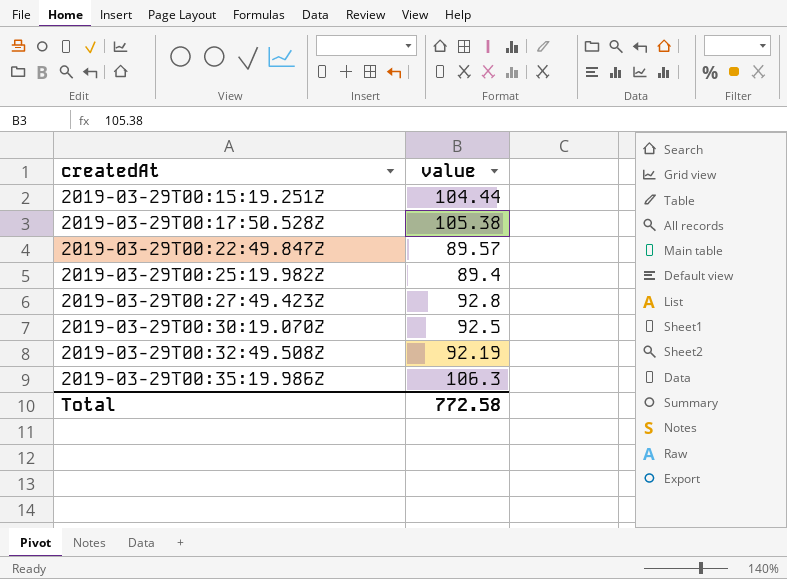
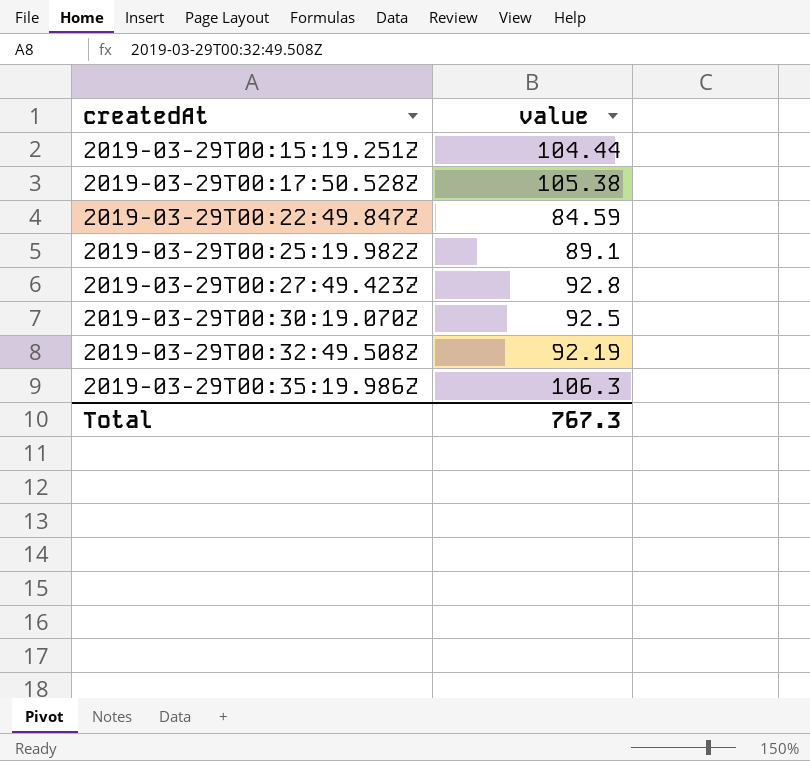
2019-03-29T00:22:49.847Z | value: 89.57 -> 84.59
2019-03-29T00:25:19.982Z | value: 89.4 -> 89.1
Total | value: 772.58 -> 767.3

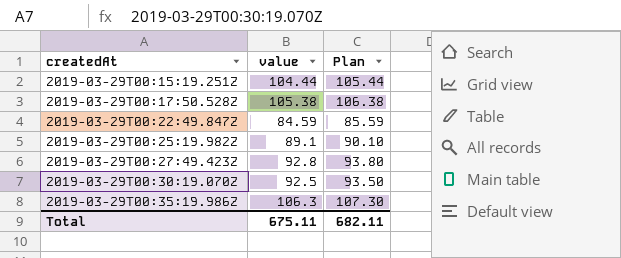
column Plan | formula: none -> [value] + 1
row 2019-03-29T00:32:49.508Z: 92.19 -> none
Total | value: 767.3 -> 675.11

